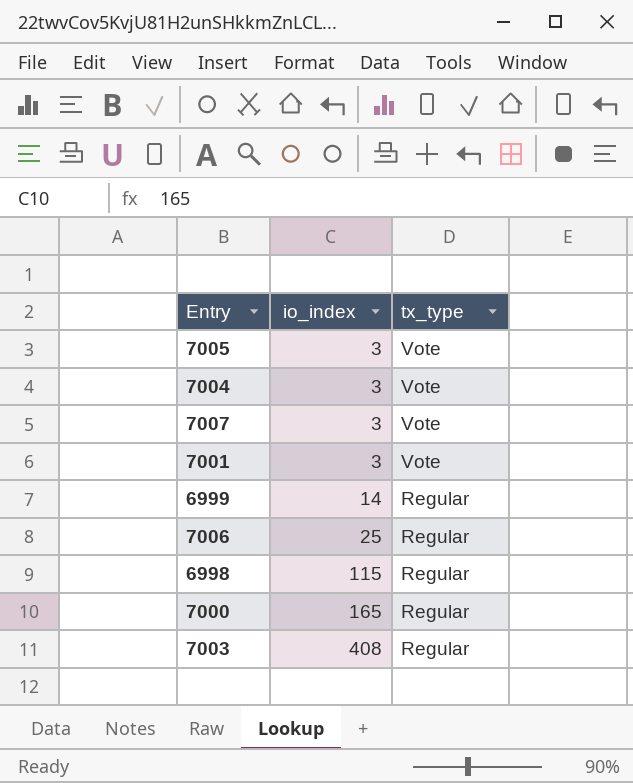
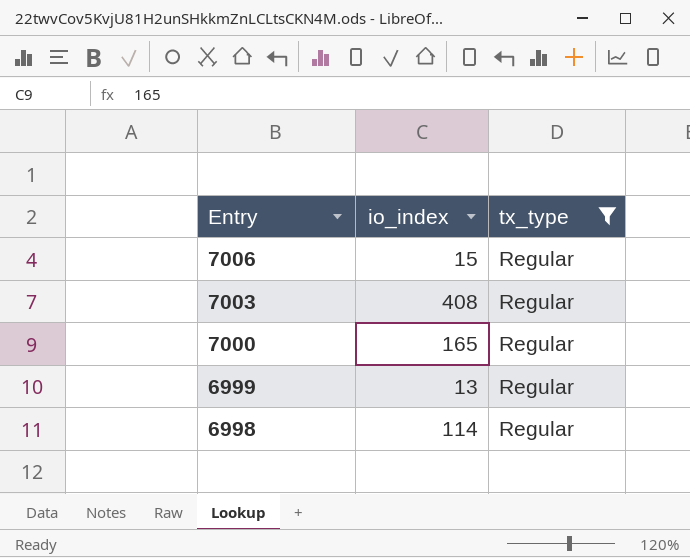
filter: none -> tx_type = Regular
row order: io_index ascending -> Entry descending
7006 | io_index: 25 -> 15
6999 | io_index: 14 -> 13
6998 | io_index: 115 -> 114

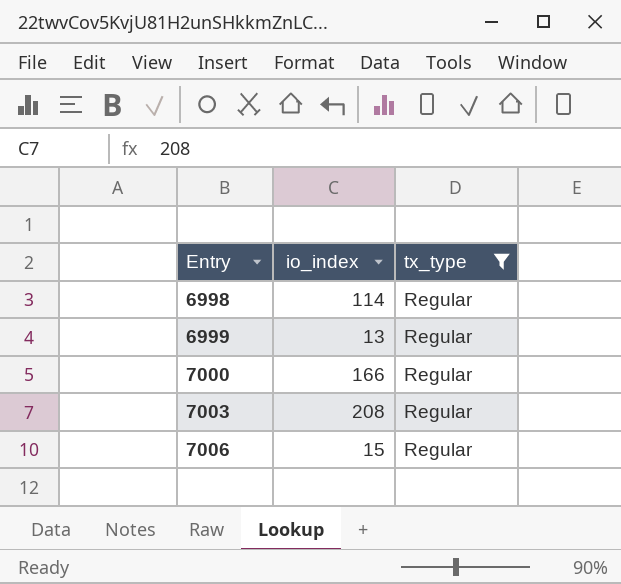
row order: Entry descending -> Entry ascending
7000 | io_index: 165 -> 166
7003 | io_index: 408 -> 208

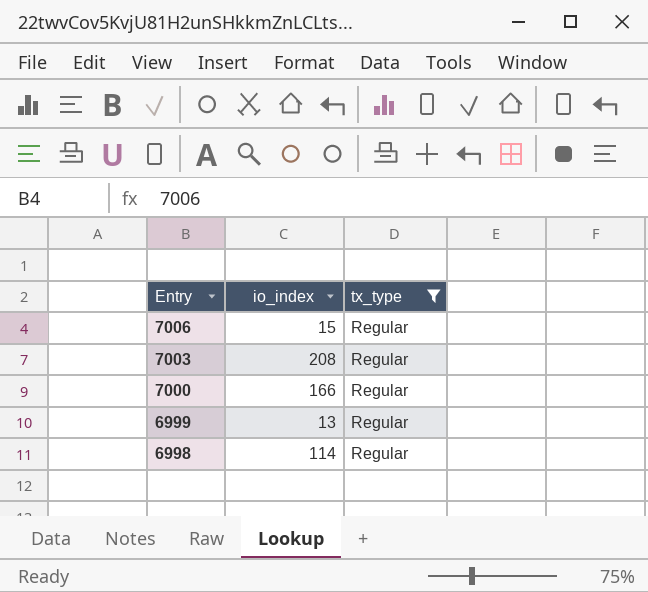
row order: Entry ascending -> Entry descending

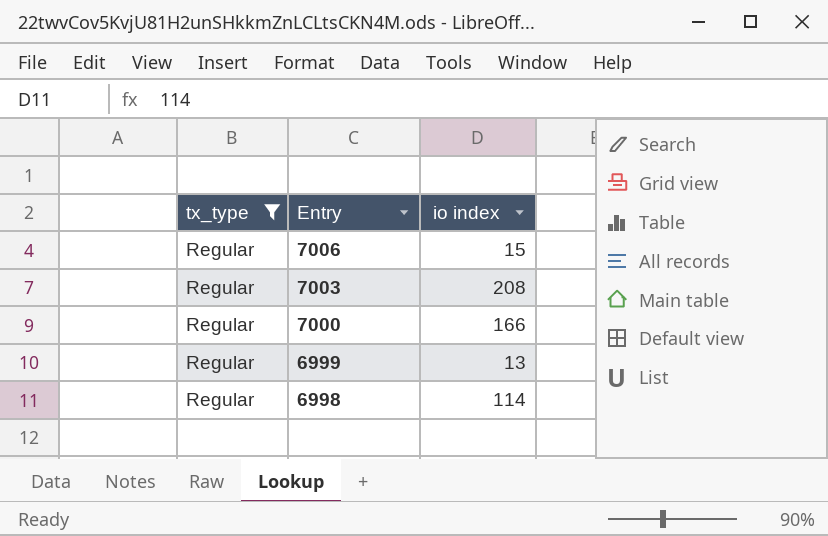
column tx_type | position: 3 -> 1
column name: io_index -> io index

